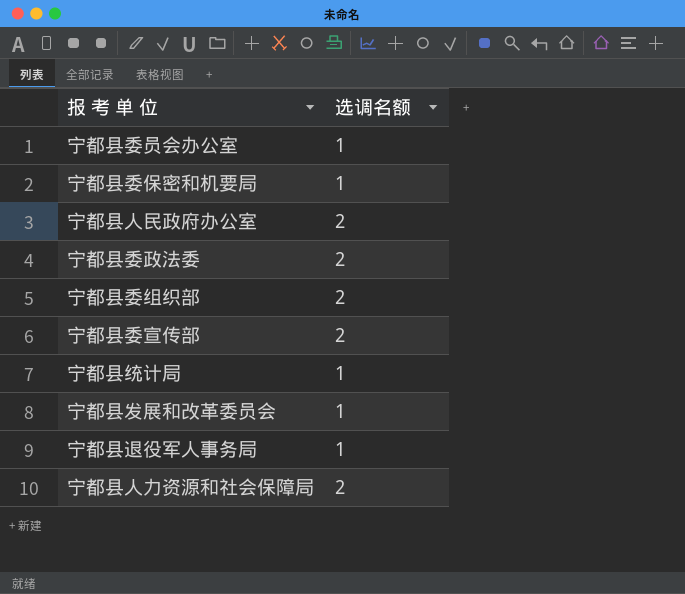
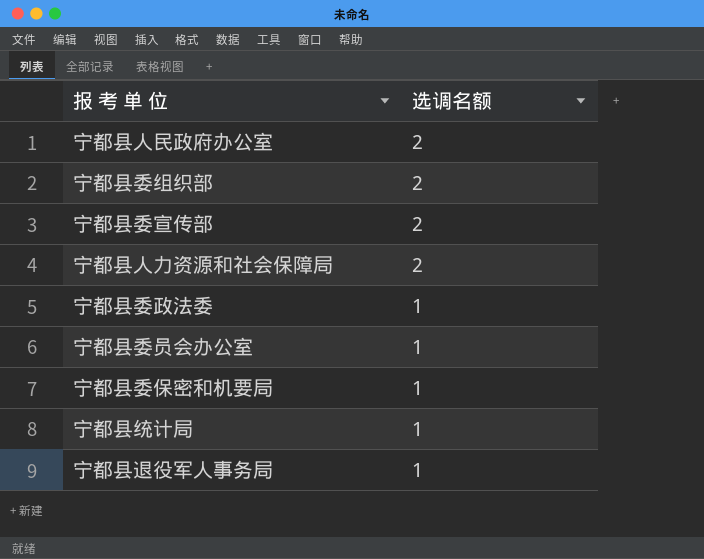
row order: none -> 选调名额 descending
row 宁都县发展和改革委员会: 1 -> none
宁都县委政法委 | 选调名额: 2 -> 1

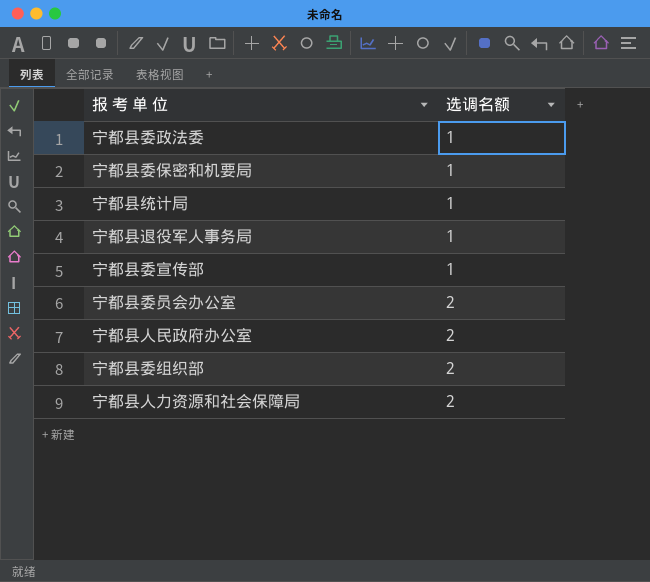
row order: 选调名额 descending -> 选调名额 ascending
宁都县委宣传部 | 选调名额: 2 -> 1
宁都县委员会办公室 | 选调名额: 1 -> 2

